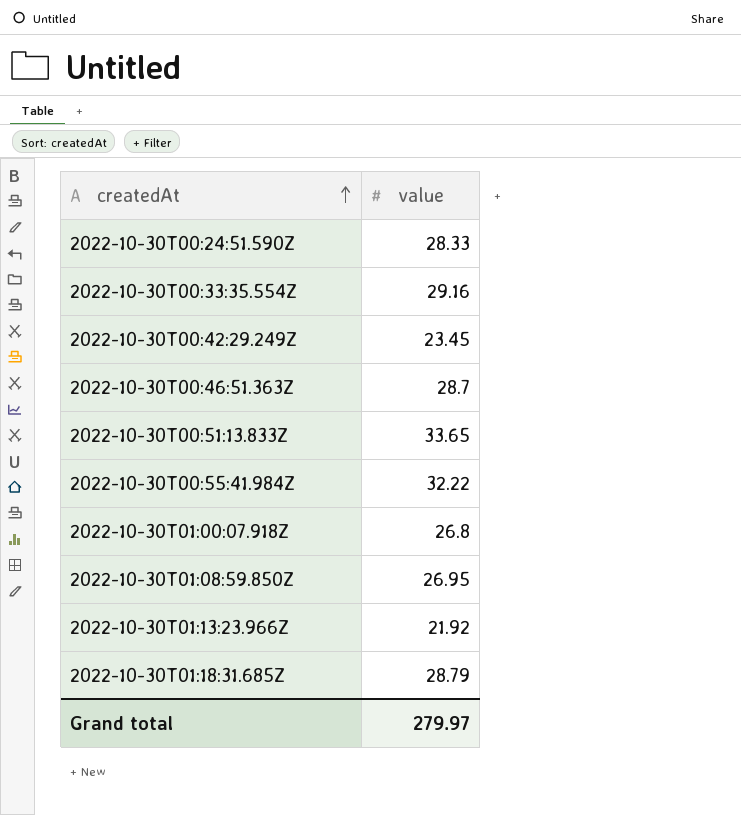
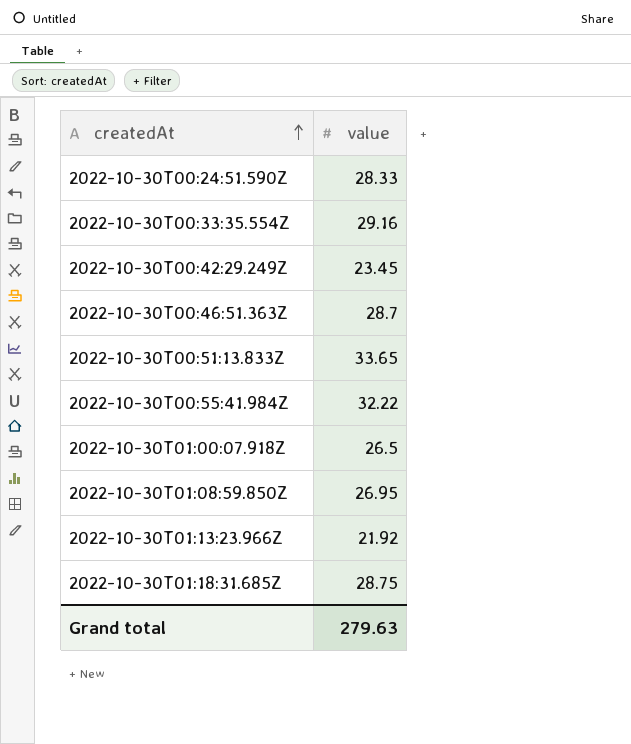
2022-10-30T01:00:07.918Z | value: 26.8 -> 26.5
2022-10-30T01:18:31.685Z | value: 28.79 -> 28.75
Grand total | value: 279.97 -> 279.63

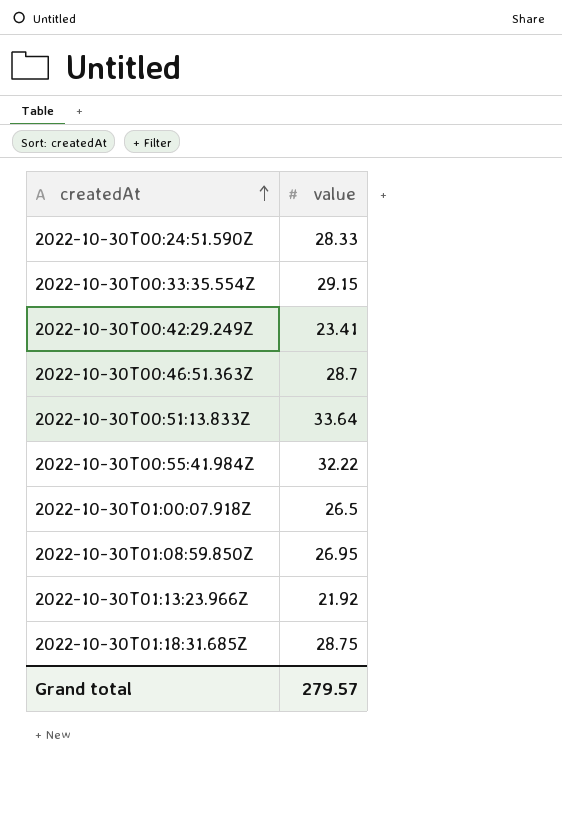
2022-10-30T00:33:35.554Z | value: 29.16 -> 29.15
2022-10-30T00:42:29.249Z | value: 23.45 -> 23.41
2022-10-30T00:51:13.833Z | value: 33.65 -> 33.64
Grand total | value: 279.63 -> 279.57

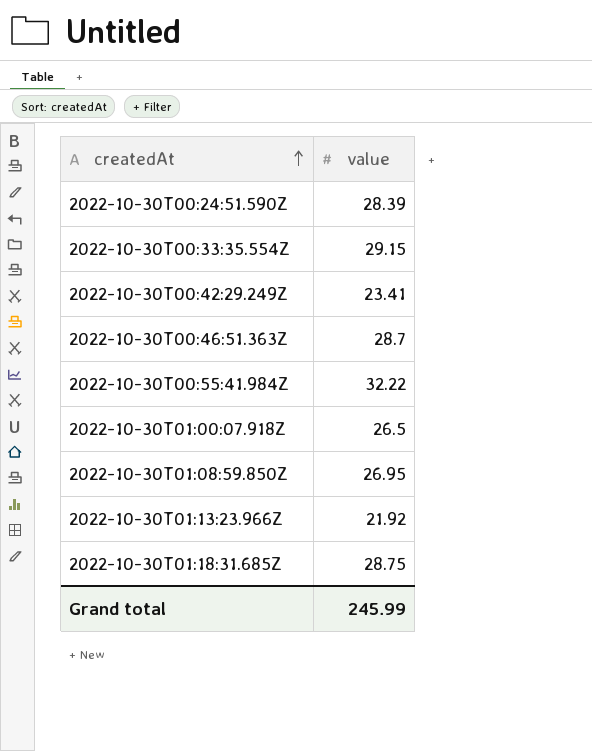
row 2022-10-30T00:51:13.833Z: 33.64 -> none
2022-10-30T00:24:51.590Z | value: 28.33 -> 28.39
Grand total | value: 279.57 -> 245.99

